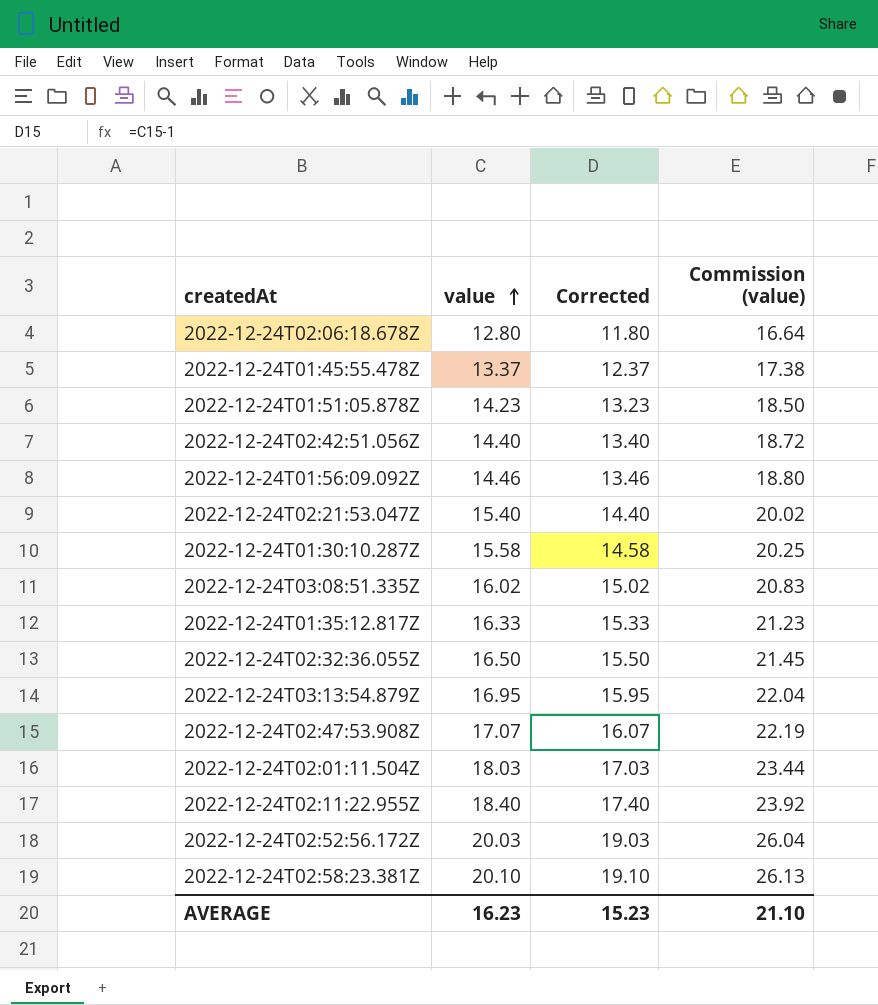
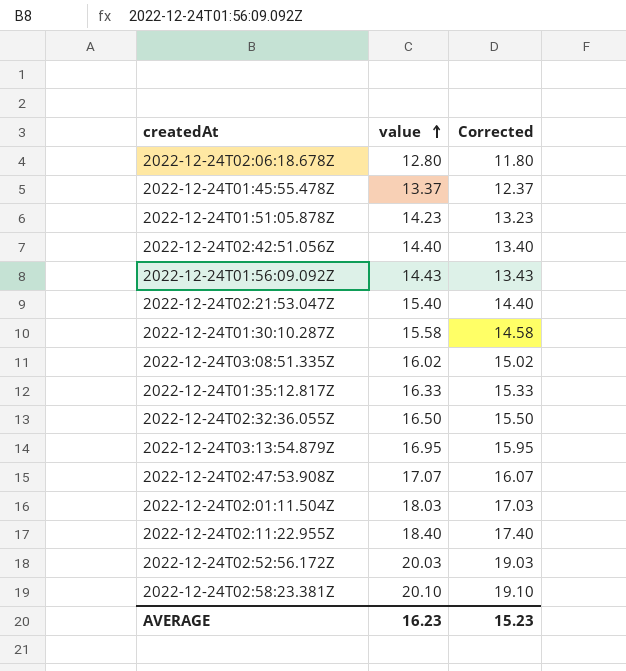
column Commission (value) | formula: [value] * 1.3 -> none
2022-12-24T01:56:09.092Z | value: 14.46 -> 14.43
2022-12-24T01:56:09.092Z | Corrected: 13.46 -> 13.43

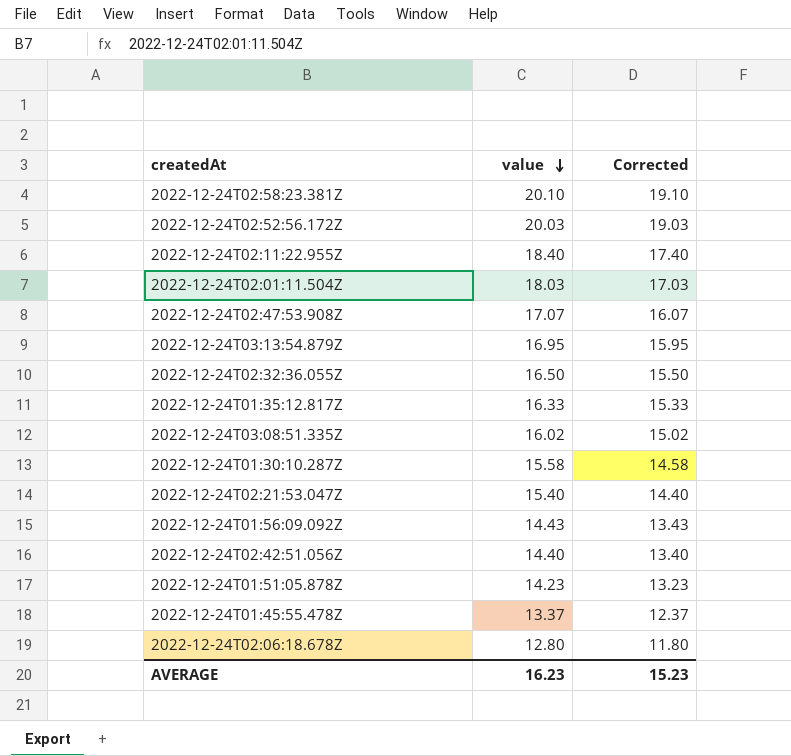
row order: value ascending -> value descending

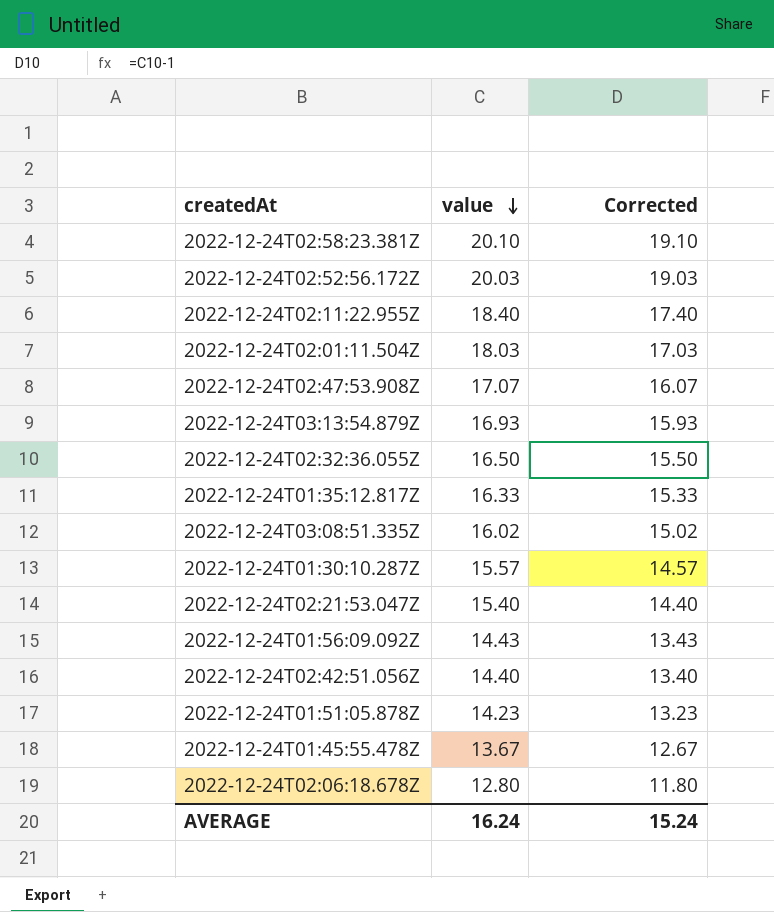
2022-12-24T03:13:54.879Z | value: 16.95 -> 16.93
2022-12-24T03:13:54.879Z | Corrected: 15.95 -> 15.93
2022-12-24T01:30:10.287Z | value: 15.58 -> 15.57
2022-12-24T01:30:10.287Z | Corrected: 14.58 -> 14.57
2022-12-24T01:45:55.478Z | value: 13.37 -> 13.67
2022-12-24T01:45:55.478Z | Corrected: 12.37 -> 12.67
AVERAGE | value: 16.23 -> 16.24
AVERAGE | Corrected: 15.23 -> 15.24

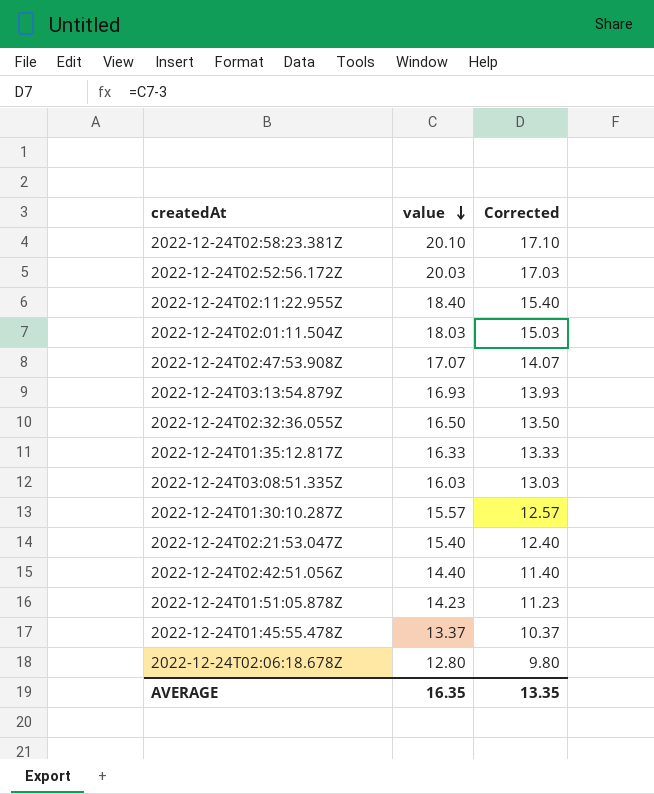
column Corrected | formula: [value] - 1 -> [value] - 3
row 2022-12-24T01:56:09.092Z: 14.43 | 13.43 -> none
2022-12-24T03:08:51.335Z | value: 16.02 -> 16.03
2022-12-24T01:45:55.478Z | value: 13.67 -> 13.37
AVERAGE | value: 16.24 -> 16.35
AVERAGE | Corrected: 15.24 -> 13.35

